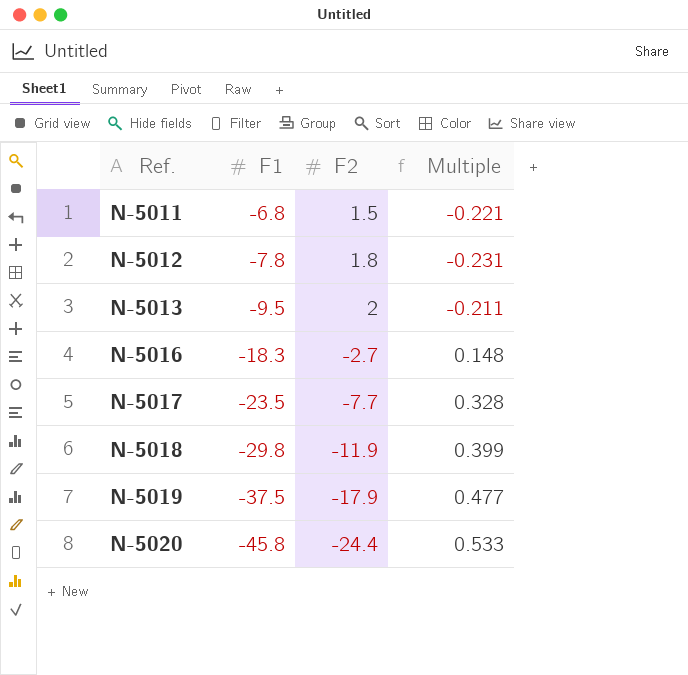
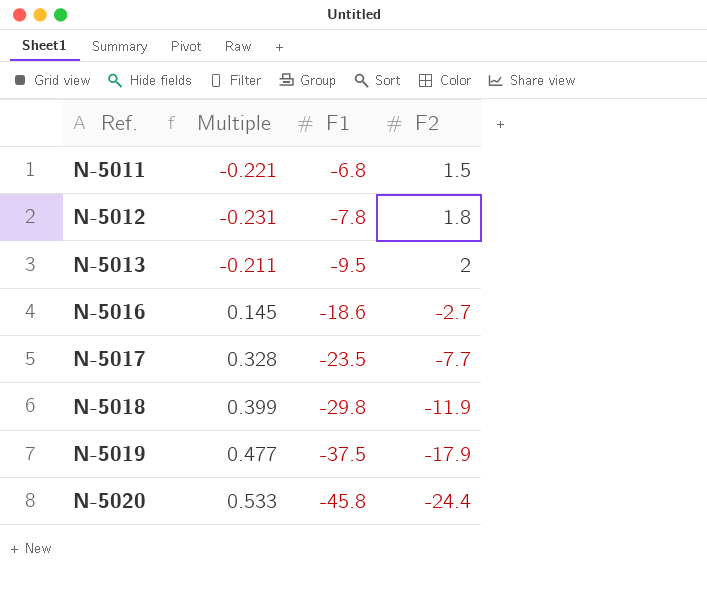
column Multiple | position: 4 -> 2
N-5016 | Multiple: 0.148 -> 0.145
N-5016 | F1: -18.3 -> -18.6

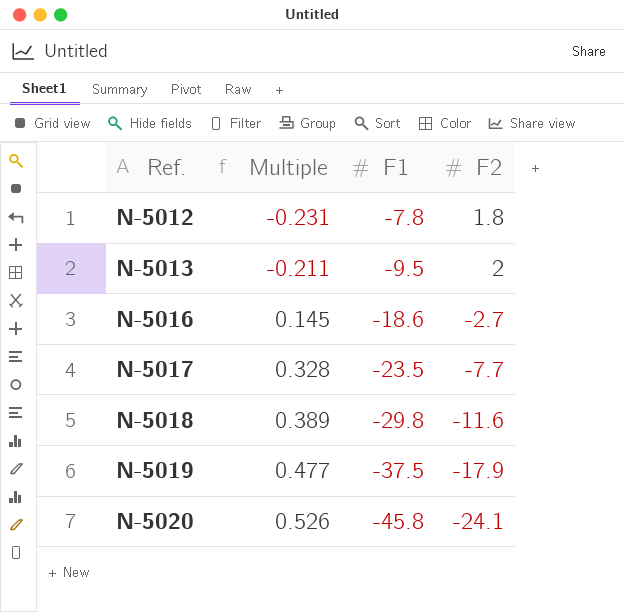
row N-5011: -0.221 | -6.8 | 1.5 -> none
N-5018 | Multiple: 0.399 -> 0.389
N-5018 | F2: -11.9 -> -11.6
N-5020 | Multiple: 0.533 -> 0.526
N-5020 | F2: -24.4 -> -24.1

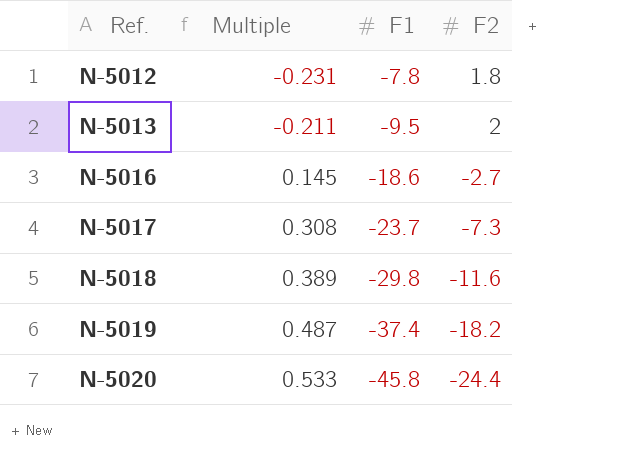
N-5017 | Multiple: 0.328 -> 0.308
N-5017 | F1: -23.5 -> -23.7
N-5017 | F2: -7.7 -> -7.3
N-5019 | Multiple: 0.477 -> 0.487
N-5019 | F1: -37.5 -> -37.4
N-5019 | F2: -17.9 -> -18.2
N-5020 | Multiple: 0.526 -> 0.533
N-5020 | F2: -24.1 -> -24.4

